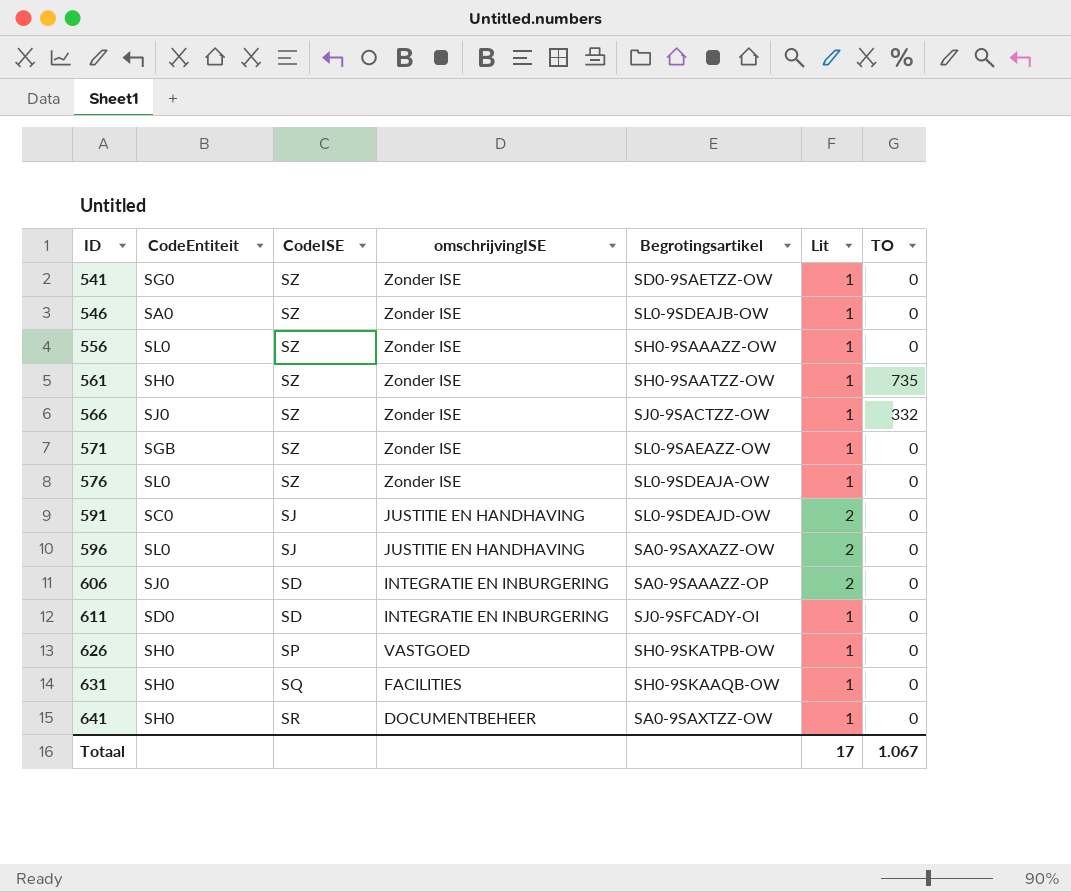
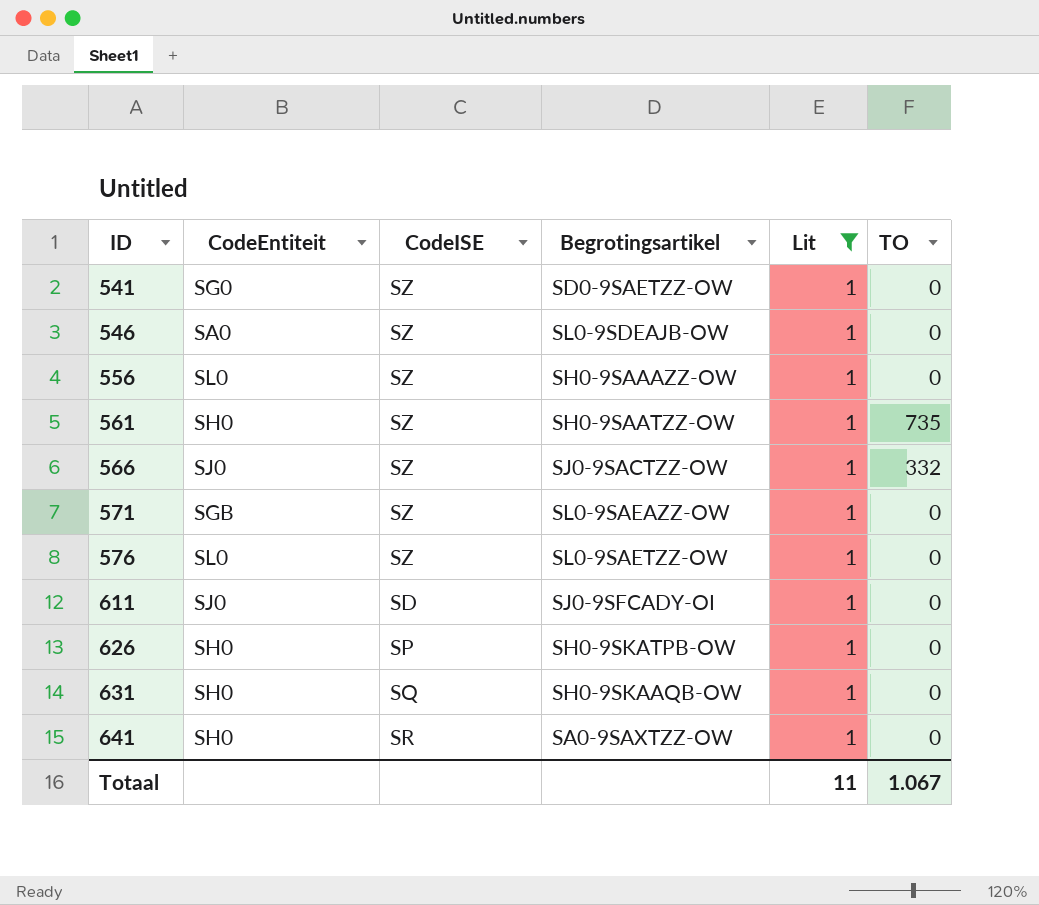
filter: none -> Lit = 1
column omschrijvingISE | position: 4 -> none
576 | Begrotingsartikel: SL0-9SDEAJA-OW -> SL0-9SAETZZ-OW
611 | CodeEntiteit: SD0 -> SJ0
Totaal | Lit: 17 -> 11

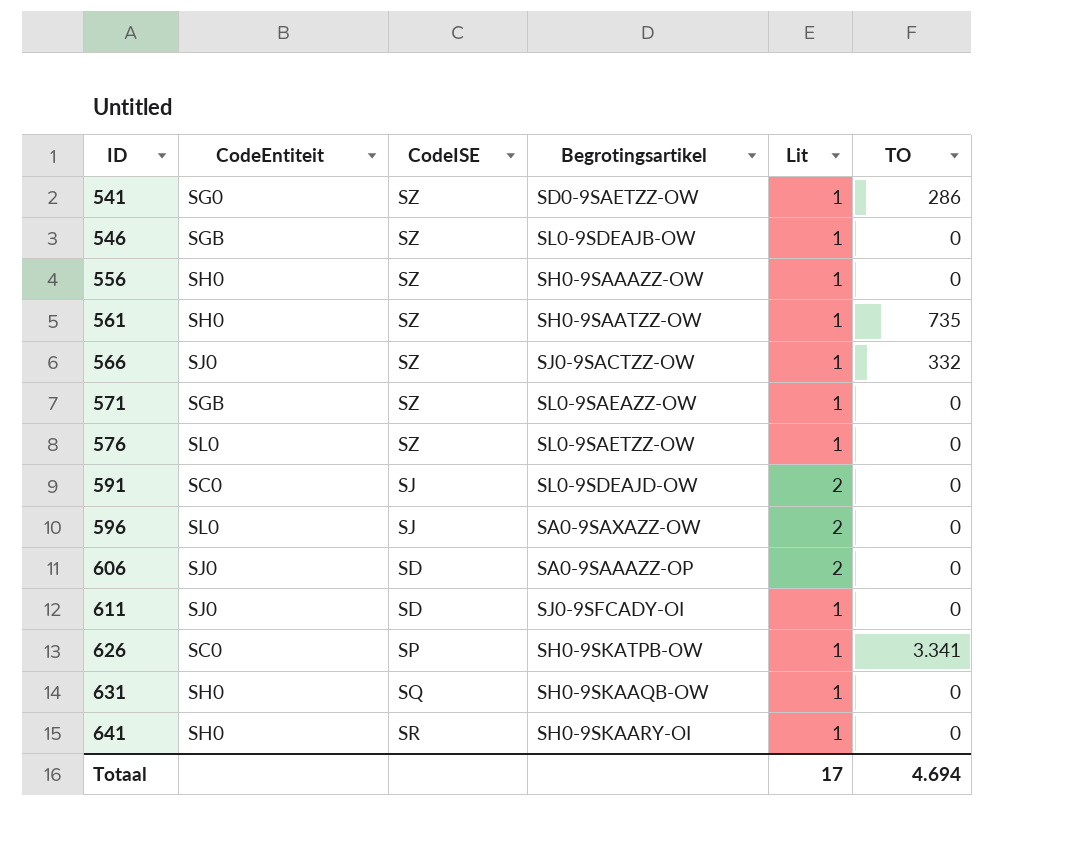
filter: Lit = 1 -> none
541 | TO: 0 -> 286
546 | CodeEntiteit: SA0 -> SGB
556 | CodeEntiteit: SL0 -> SH0
626 | CodeEntiteit: SH0 -> SC0
626 | TO: 0 -> 3.341
641 | Begrotingsartikel: SA0-9SAXTZZ-OW -> SH0-9SKAARY-OI
Totaal | Lit: 11 -> 17
Totaal | TO: 1.067 -> 4.694

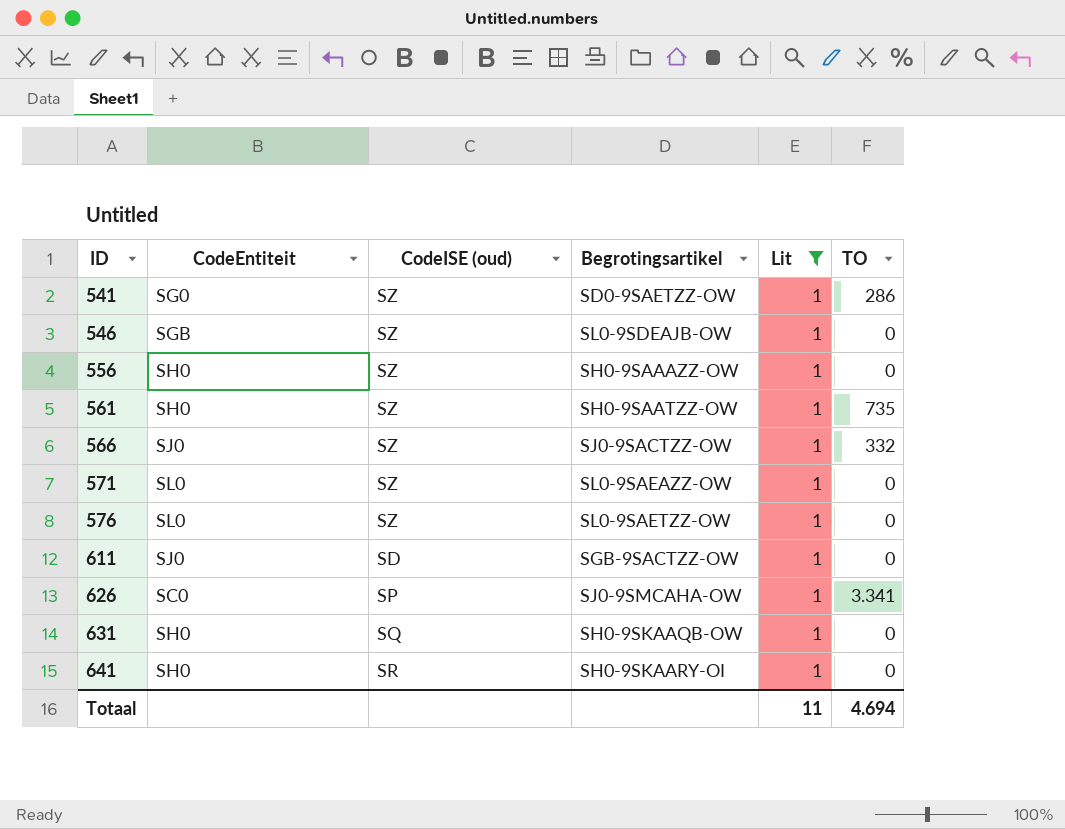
filter: none -> Lit = 1
column name: CodeISE -> CodeISE (oud)
571 | CodeEntiteit: SGB -> SL0
611 | Begrotingsartikel: SJ0-9SFCADY-OI -> SGB-9SACTZZ-OW
626 | Begrotingsartikel: SH0-9SKATPB-OW -> SJ0-9SMCAHA-OW
Totaal | Lit: 17 -> 11

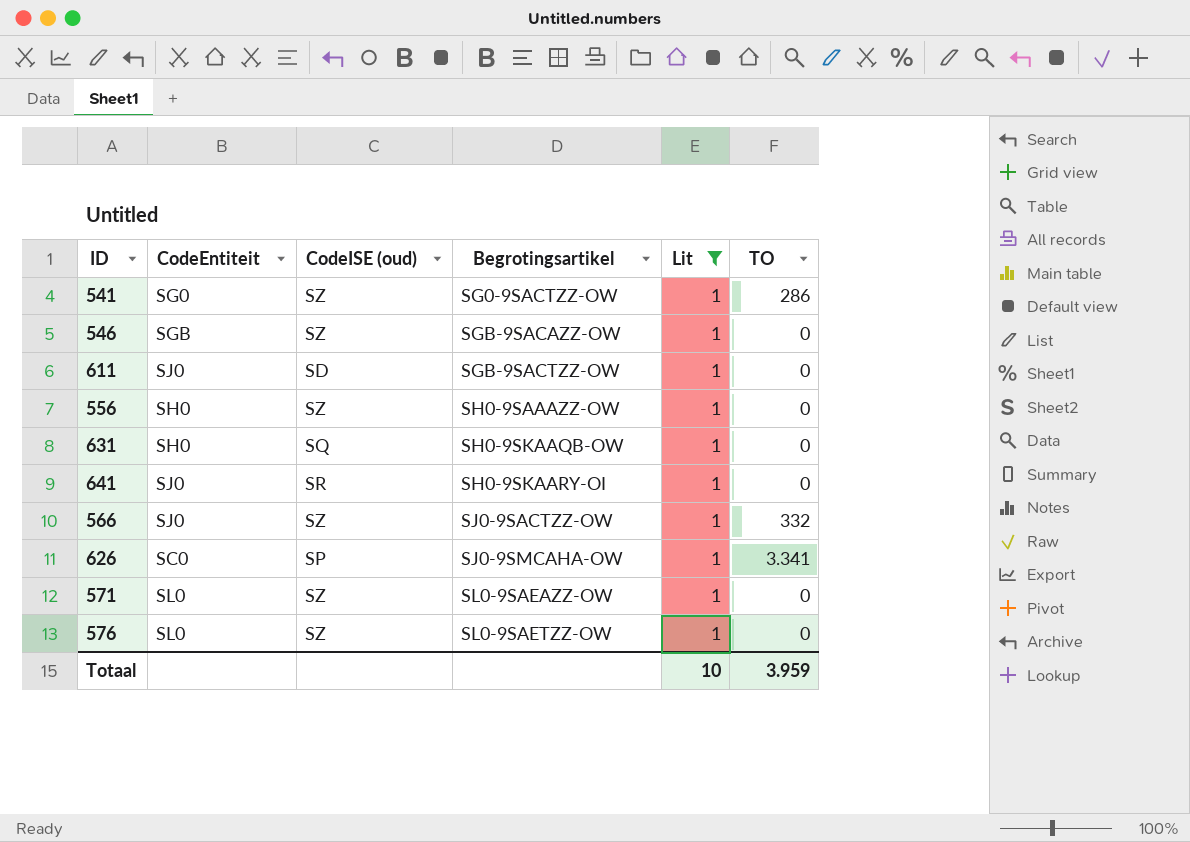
row order: ID ascending -> Begrotingsartikel ascending
row 561: SH0 | SZ | SH0-9SAATZZ-OW | 1 | 735 -> none
541 | Begrotingsartikel: SD0-9SAETZZ-OW -> SG0-9SACTZZ-OW
546 | Begrotingsartikel: SL0-9SDEAJB-OW -> SGB-9SACAZZ-OW
641 | CodeEntiteit: SH0 -> SJ0
Totaal | Lit: 11 -> 10
Totaal | TO: 4.694 -> 3.959

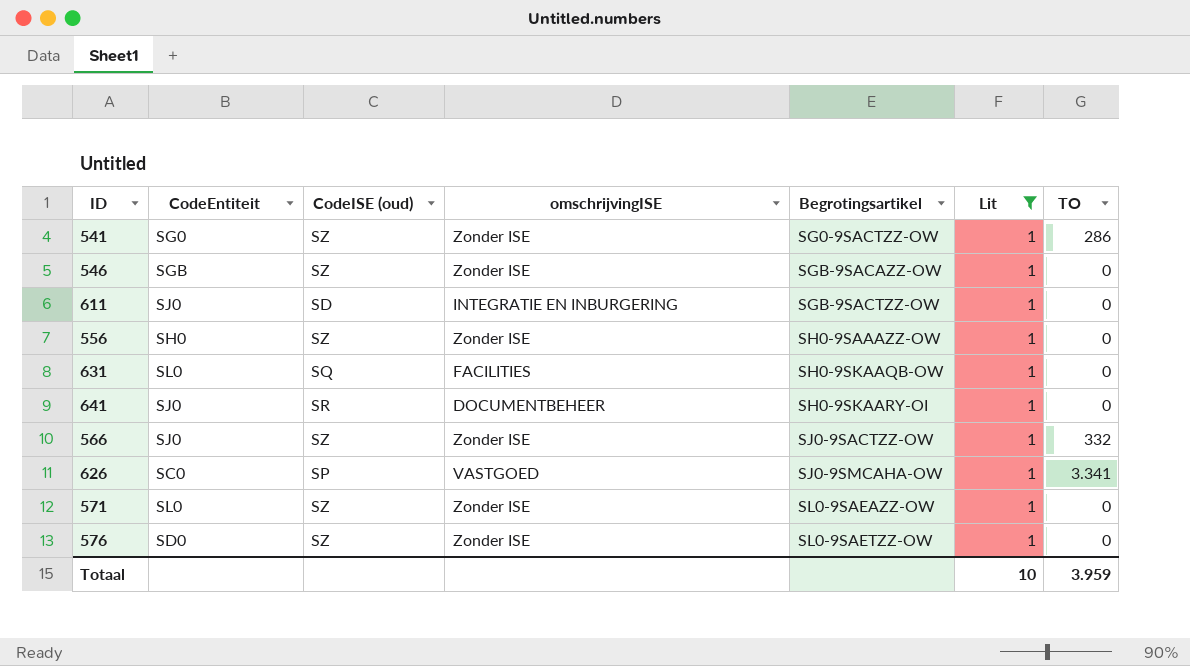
column omschrijvingISE | position: none -> 4
631 | CodeEntiteit: SH0 -> SL0
576 | CodeEntiteit: SL0 -> SD0

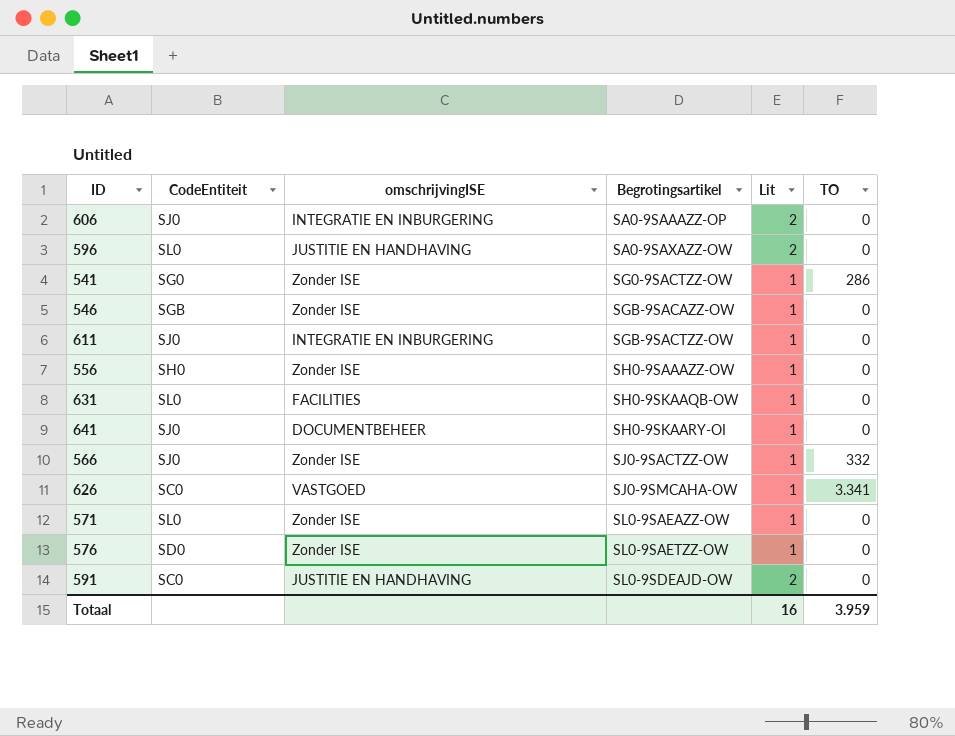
filter: Lit = 1 -> none
column CodeISE (oud) | position: 3 -> none
Totaal | Lit: 10 -> 16

